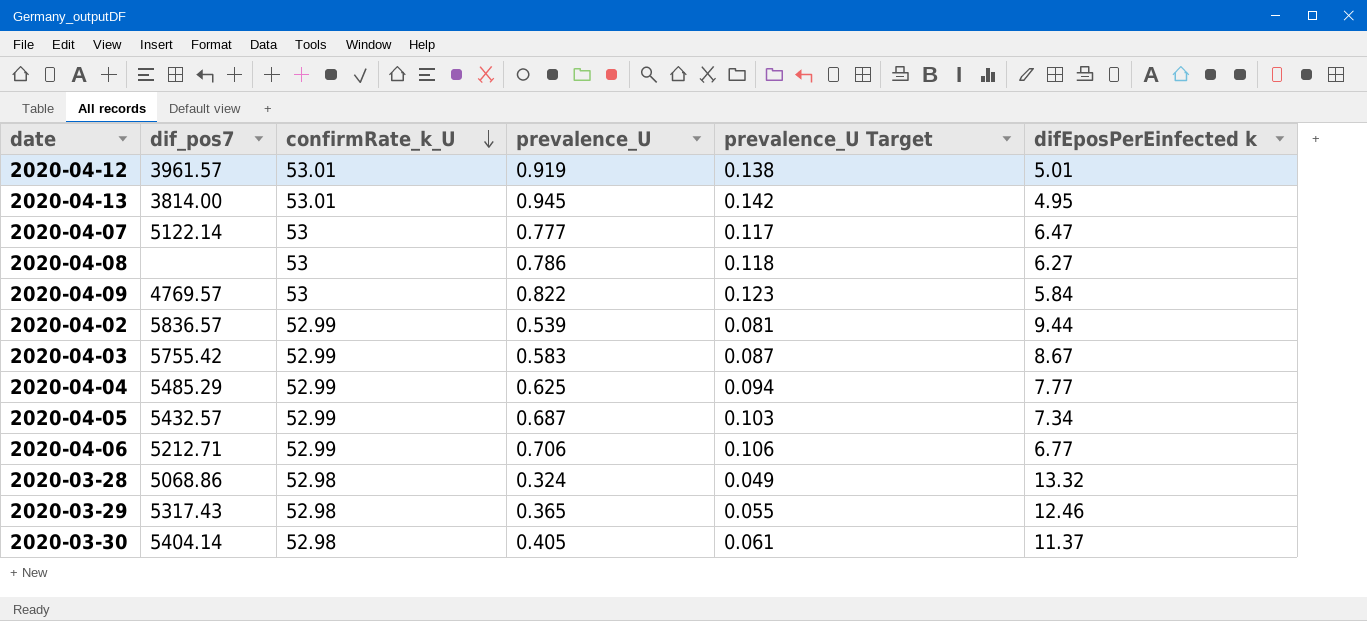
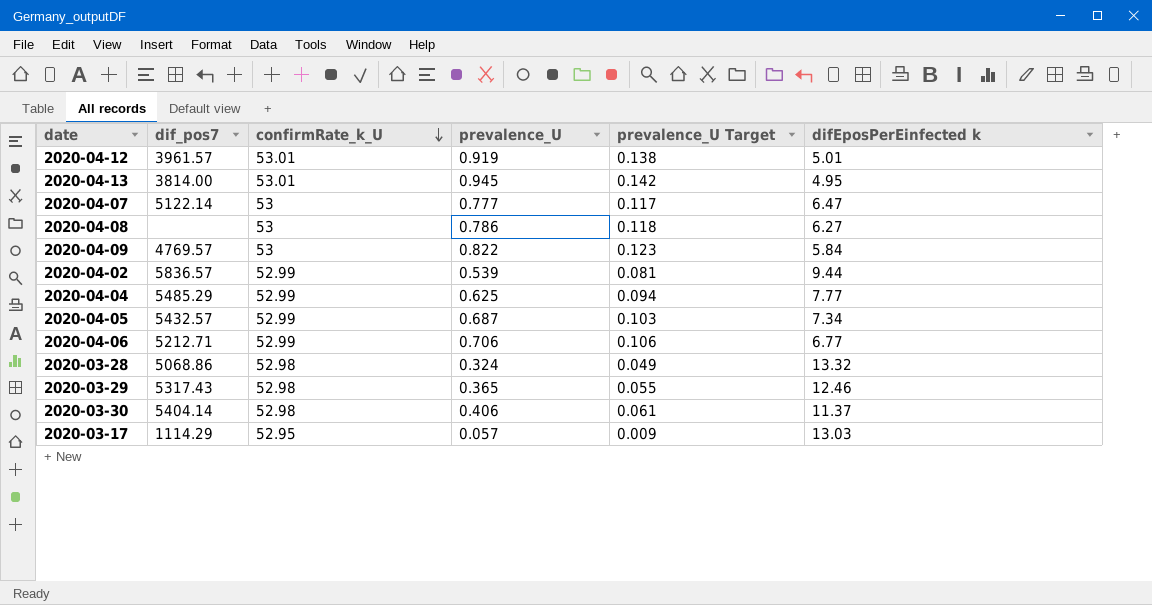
row 2020-04-03: 5755.42 | 52.99 | 0.583 | 0.087 | 8.67 -> none
2020-03-30 | prevalence_U: 0.405 -> 0.406
row 2020-03-17: none -> 1114.29 | 52.95 | 0.057 | 0.009 | 13.03

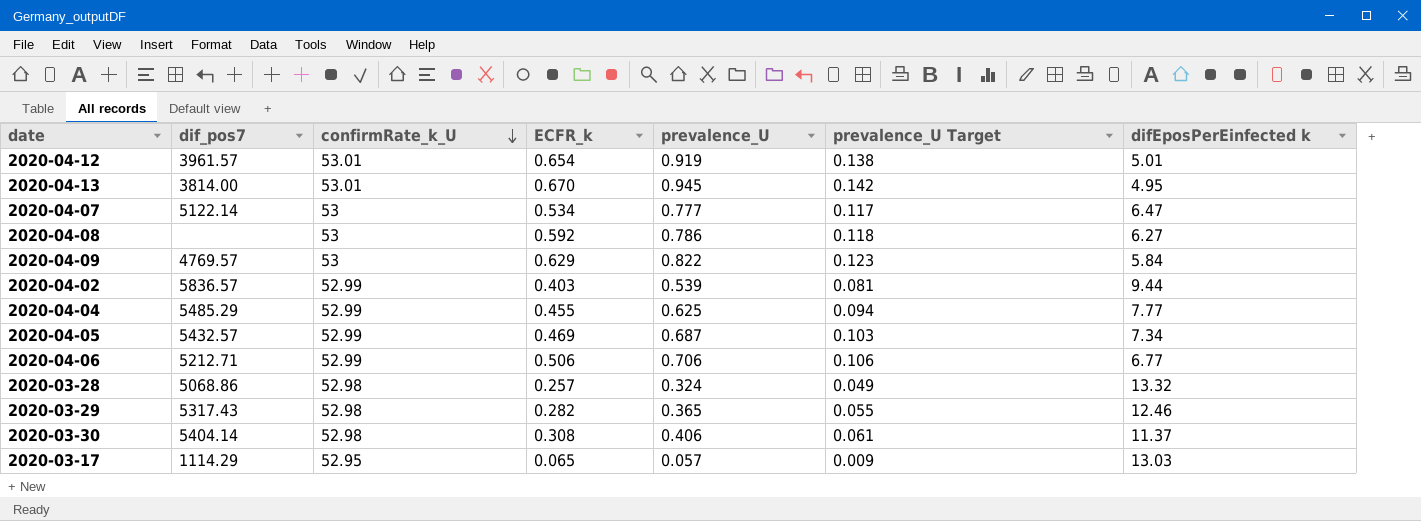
column ECFR_k | position: none -> 4

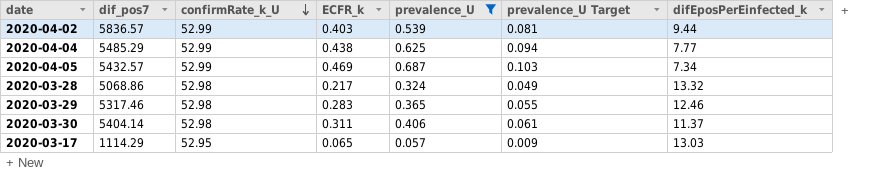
filter: none -> prevalence_U <= 0.687
column name: difEposPerEinfected k -> difEposPerEinfected_k
2020-04-04 | ECFR_k: 0.455 -> 0.438
2020-03-28 | ECFR_k: 0.257 -> 0.217
2020-03-29 | dif_pos7: 5317.43 -> 5317.46
2020-03-29 | ECFR_k: 0.282 -> 0.283
2020-03-30 | ECFR_k: 0.308 -> 0.311

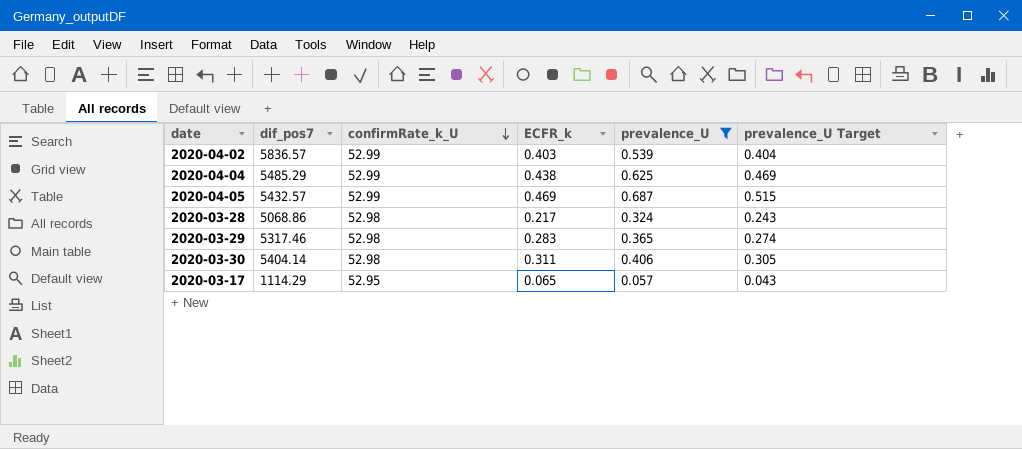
column difEposPerEinfected_k | position: 7 -> none
column prevalence_U Target | formula: [prevalence_U] * 0.15 -> [prevalence_U] * 0.75

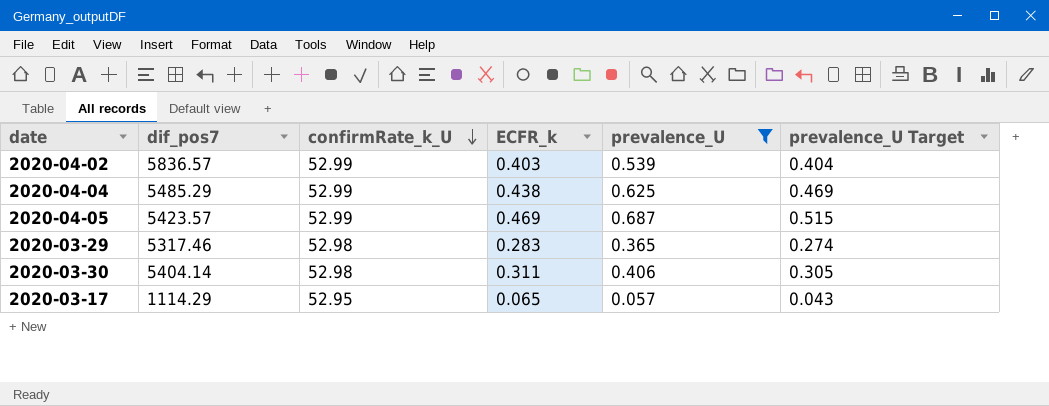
row 2020-03-28: 5068.86 | 52.98 | 0.217 | 0.324 | 0.243 -> none
2020-04-05 | dif_pos7: 5432.57 -> 5423.57

